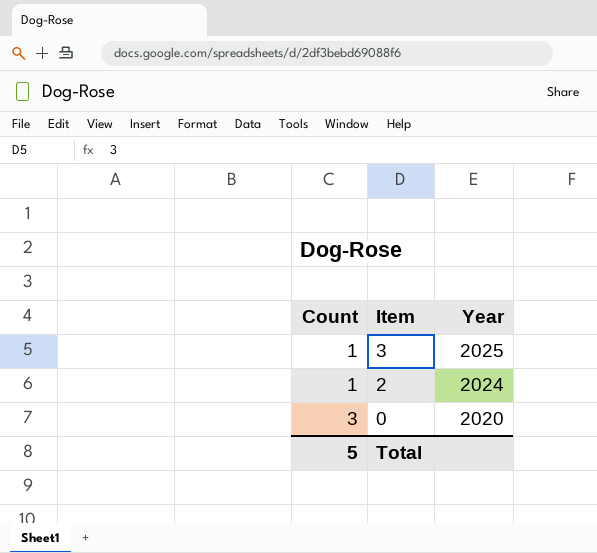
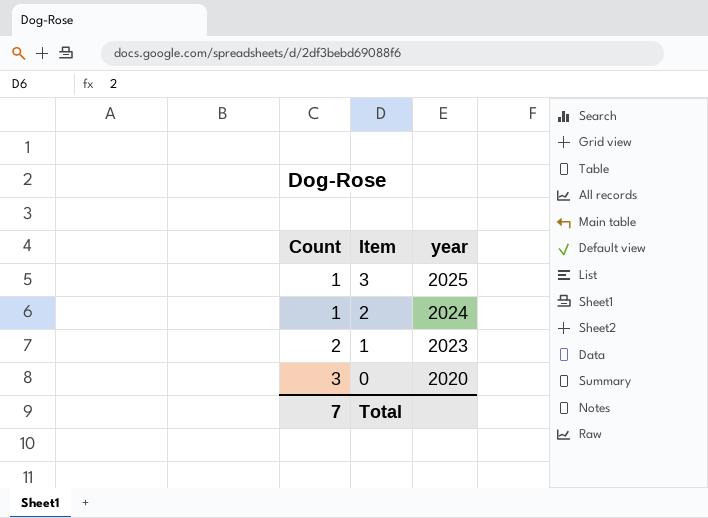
column name: Year -> year
row 1: none -> 2 | 2023
Total | Count: 5 -> 7

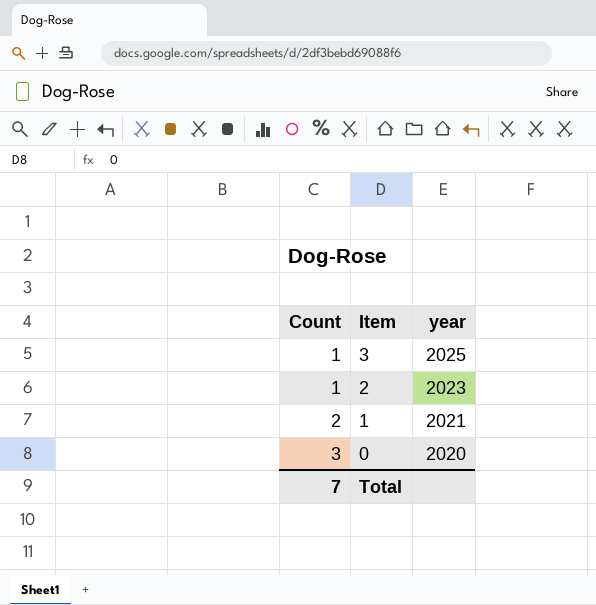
2 | year: 2024 -> 2023
1 | year: 2023 -> 2021

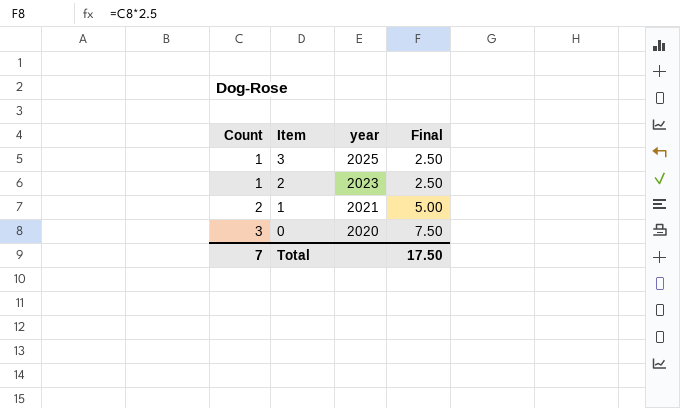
column Final | formula: none -> [Count] * 2.5

